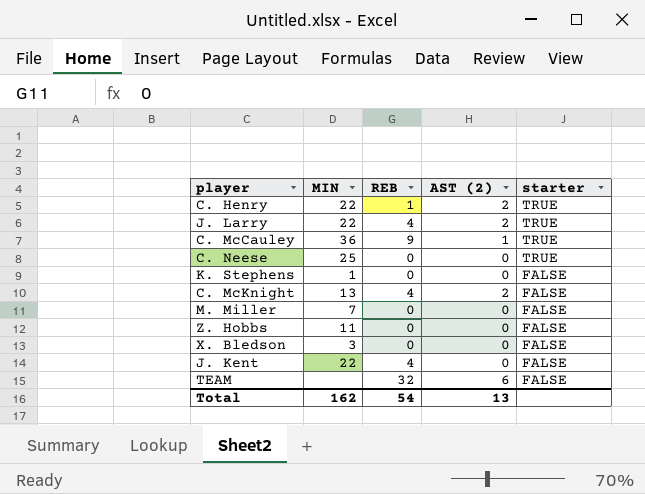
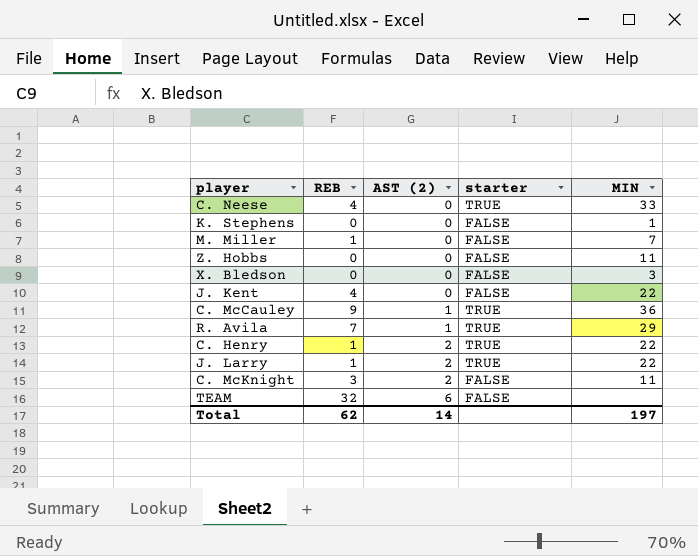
row order: starter descending -> AST (2) ascending
column MIN | position: 2 -> 5
C. Neese | REB: 0 -> 4
C. Neese | MIN: 25 -> 33
M. Miller | REB: 0 -> 1
row R. Avila: none -> 7 | 1 | TRUE | 29
J. Larry | REB: 4 -> 1
C. McKnight | REB: 4 -> 3
C. McKnight | MIN: 13 -> 11
Total | REB: 54 -> 62
Total | AST (2): 13 -> 14
Total | MIN: 162 -> 197

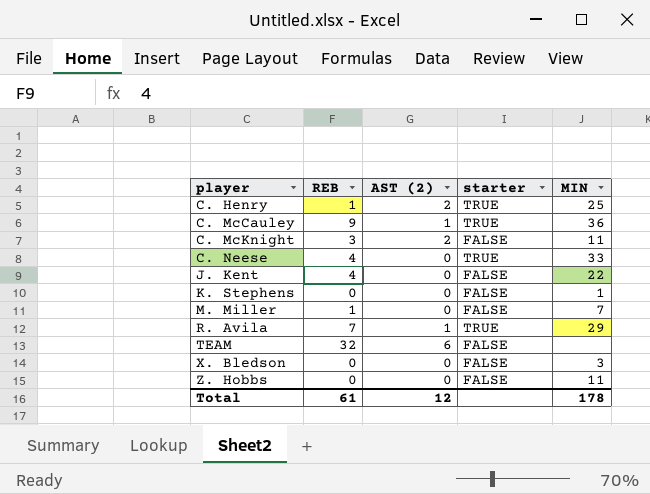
row order: AST (2) ascending -> player ascending
row J. Larry: 1 | 2 | TRUE | 22 -> none
C. Henry | MIN: 22 -> 25
Total | REB: 62 -> 61
Total | AST (2): 14 -> 12
Total | MIN: 197 -> 178

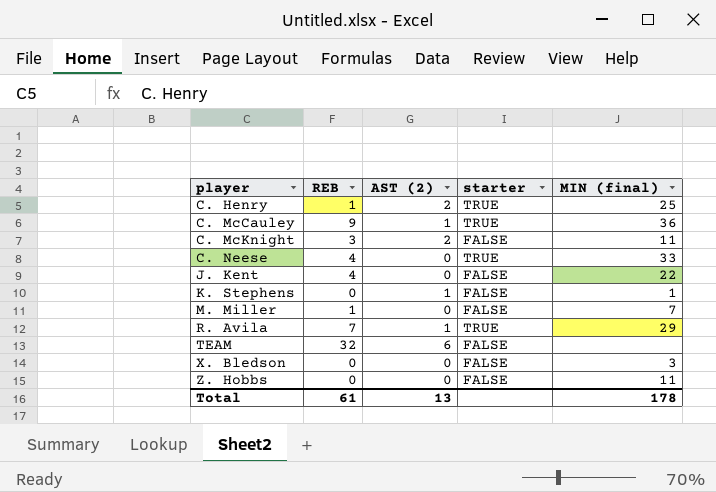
column name: MIN -> MIN (final)
K. Stephens | AST (2): 0 -> 1
Total | AST (2): 12 -> 13

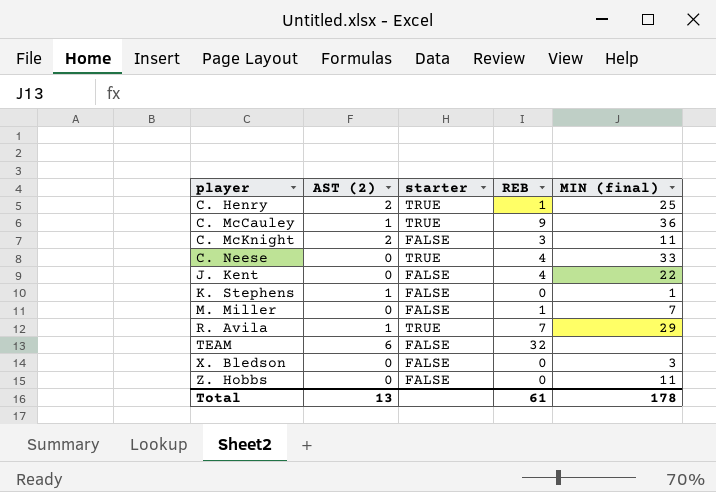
column REB | position: 2 -> 4

